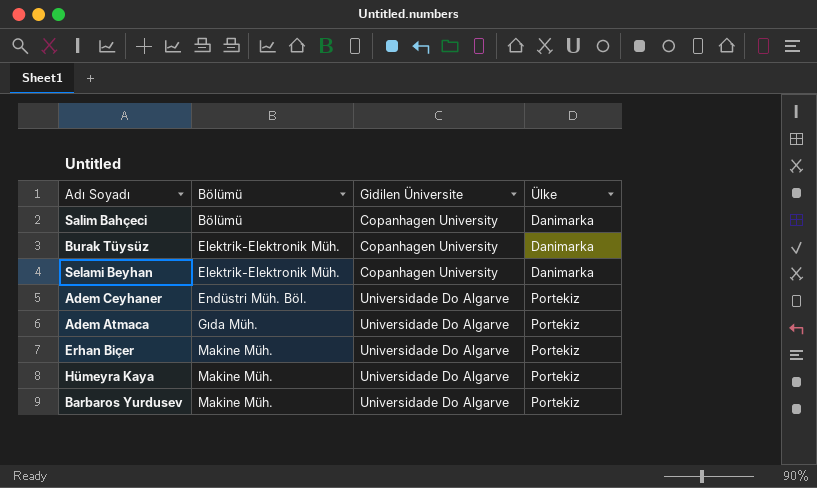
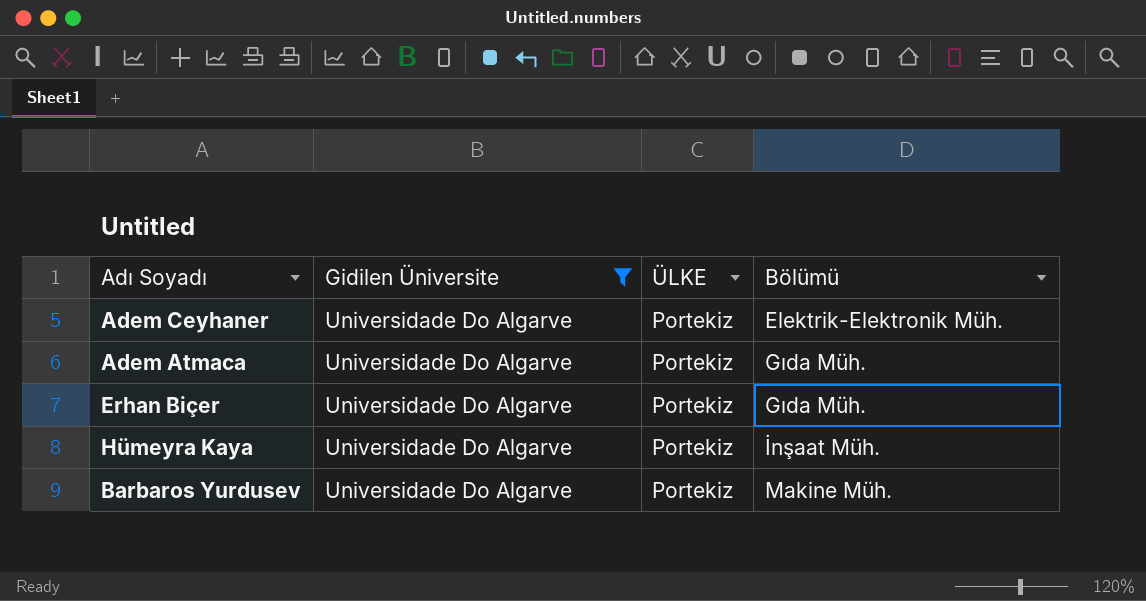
filter: none -> Gidilen Üniversite = Universidade Do Algarve
column name: Ülke -> ÜLKE
column Bölümü | position: 2 -> 4
Adem Ceyhaner | Bölümü: Endüstri Müh. Böl. -> Elektrik-Elektronik Müh.
Erhan Biçer | Bölümü: Makine Müh. -> Gıda Müh.
Hümeyra Kaya | Bölümü: Makine Müh. -> İnşaat Müh.

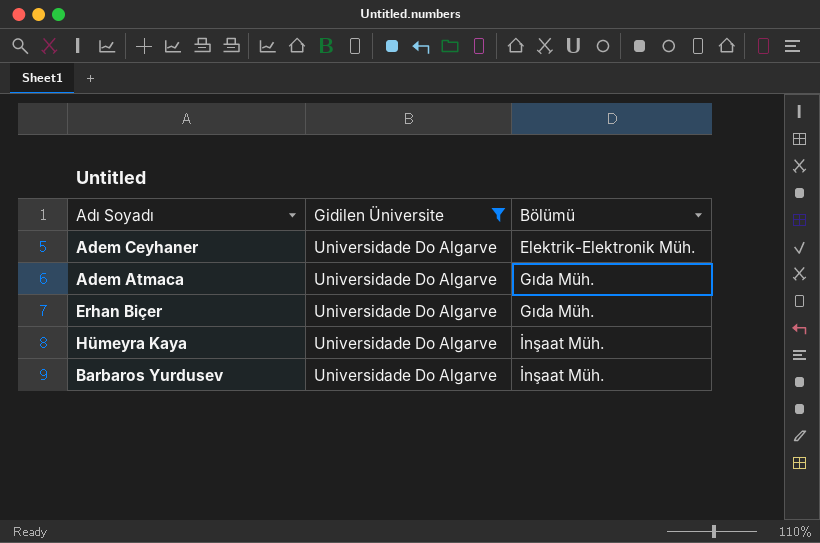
column ÜLKE | position: 3 -> none
Barbaros Yurdusev | Bölümü: Makine Müh. -> İnşaat Müh.

